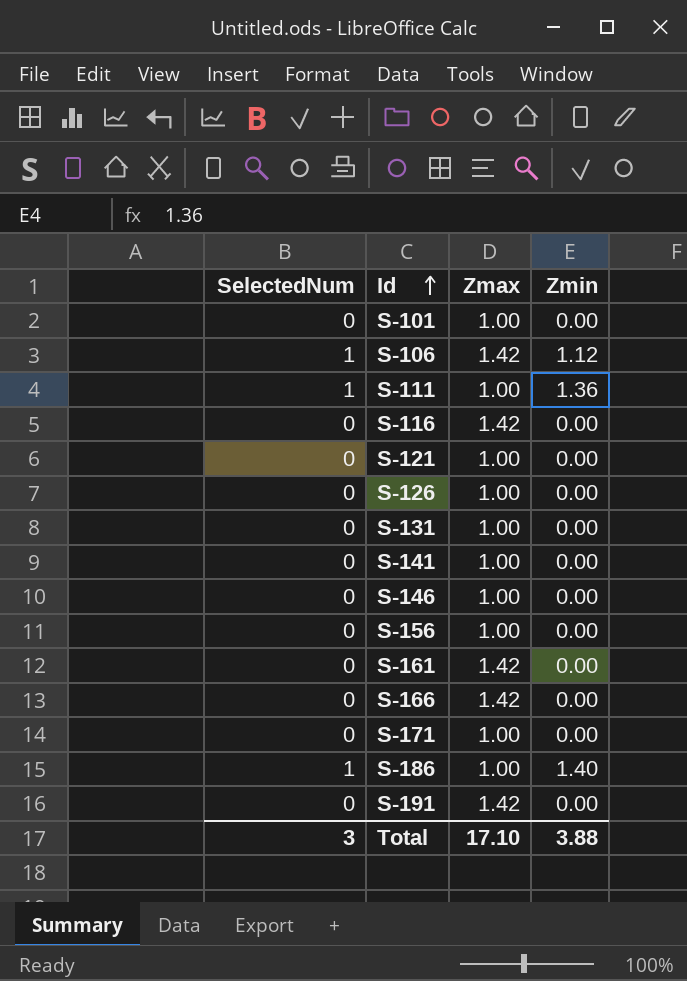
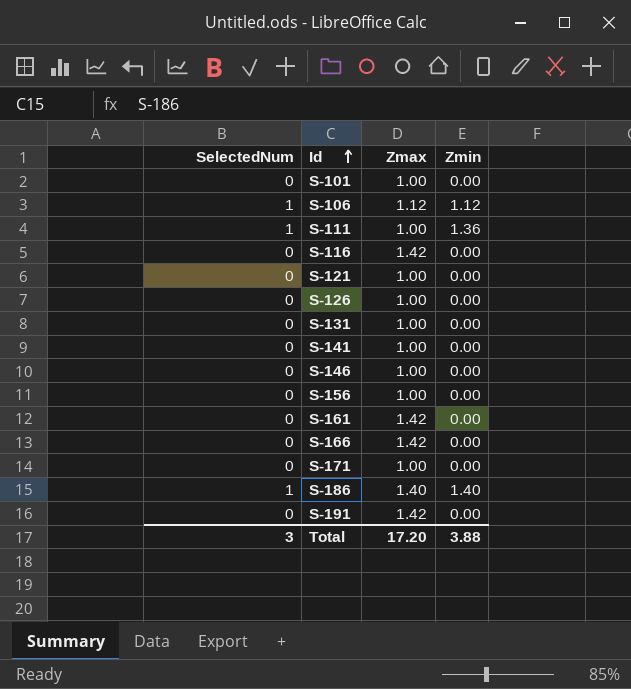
S-106 | Zmax: 1.42 -> 1.12
S-186 | Zmax: 1.00 -> 1.40
Total | Zmax: 17.10 -> 17.20

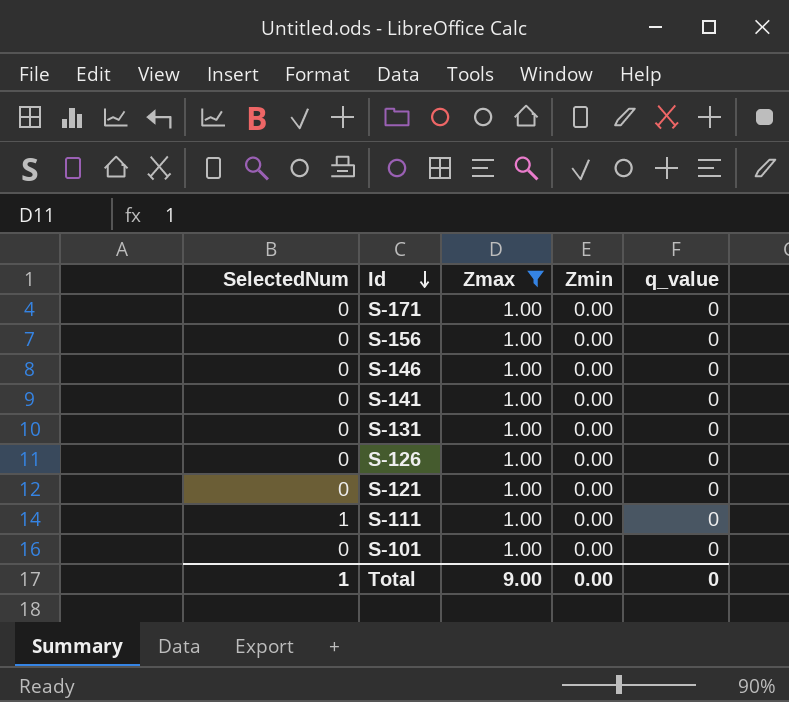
filter: none -> Zmax = 1.00
row order: Id ascending -> Id descending
column q_value | position: none -> 5
S-111 | Zmin: 1.36 -> 0.00
Total | SelectedNum: 3 -> 1
Total | Zmax: 17.20 -> 9.00
Total | Zmin: 3.88 -> 0.00

